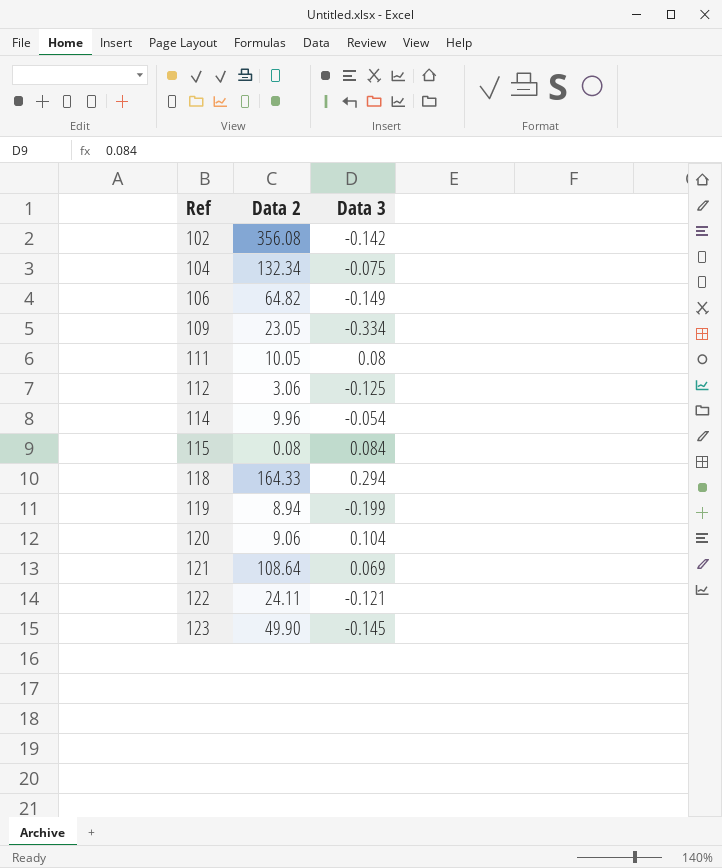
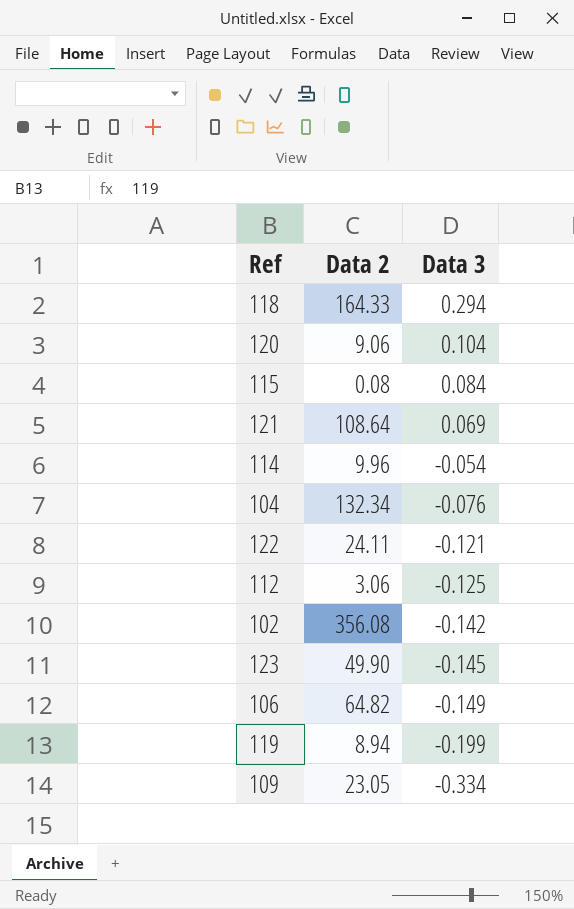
row order: Ref ascending -> Data 3 descending
row 111: 10.05 | 0.08 -> none
104 | Data 3: -0.075 -> -0.076

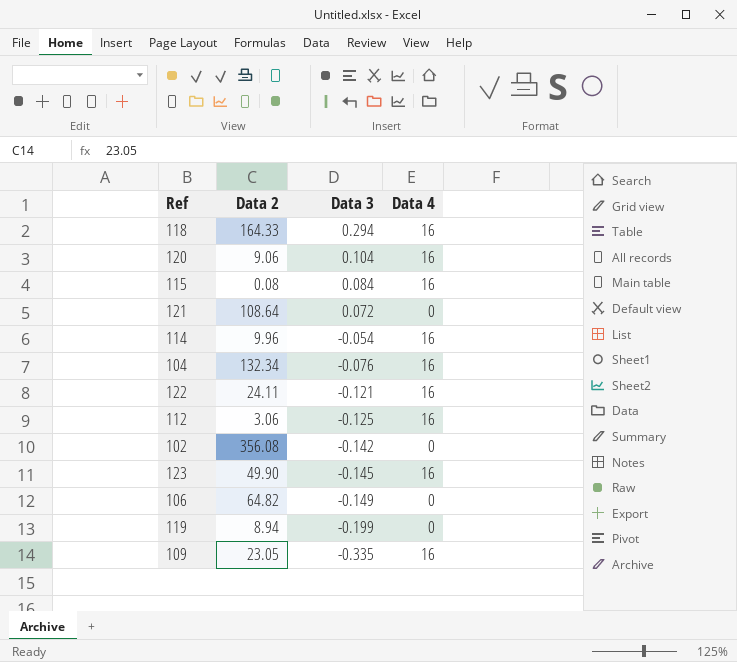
column Data 4 | position: none -> 4
121 | Data 3: 0.069 -> 0.072
109 | Data 3: -0.334 -> -0.335

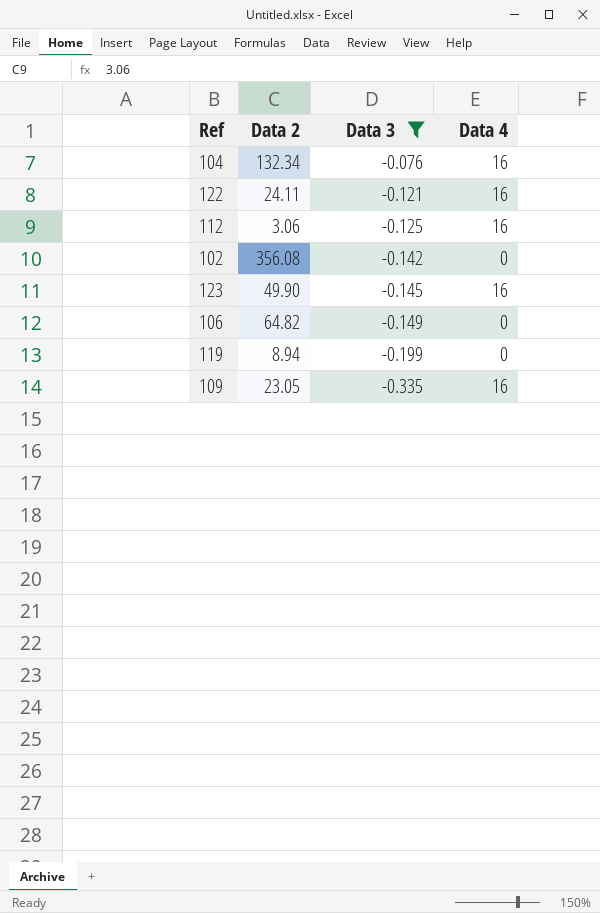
filter: none -> Data 3 <= -0.076

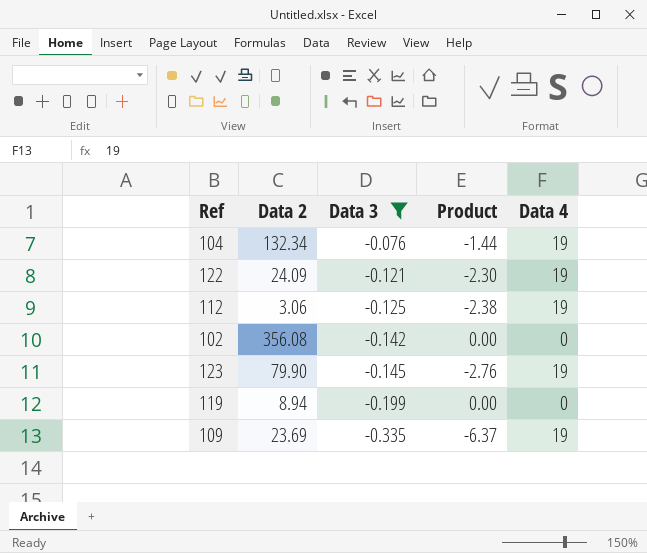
column Product | formula: none -> [Data 3] * [Data 4]
row 106: 64.82 | -0.149 | 0 -> none
104 | Data 4: 16 -> 19
122 | Data 2: 24.11 -> 24.09
122 | Data 4: 16 -> 19
112 | Data 4: 16 -> 19
123 | Data 2: 49.90 -> 79.90
123 | Data 4: 16 -> 19
109 | Data 2: 23.05 -> 23.69
109 | Data 4: 16 -> 19

